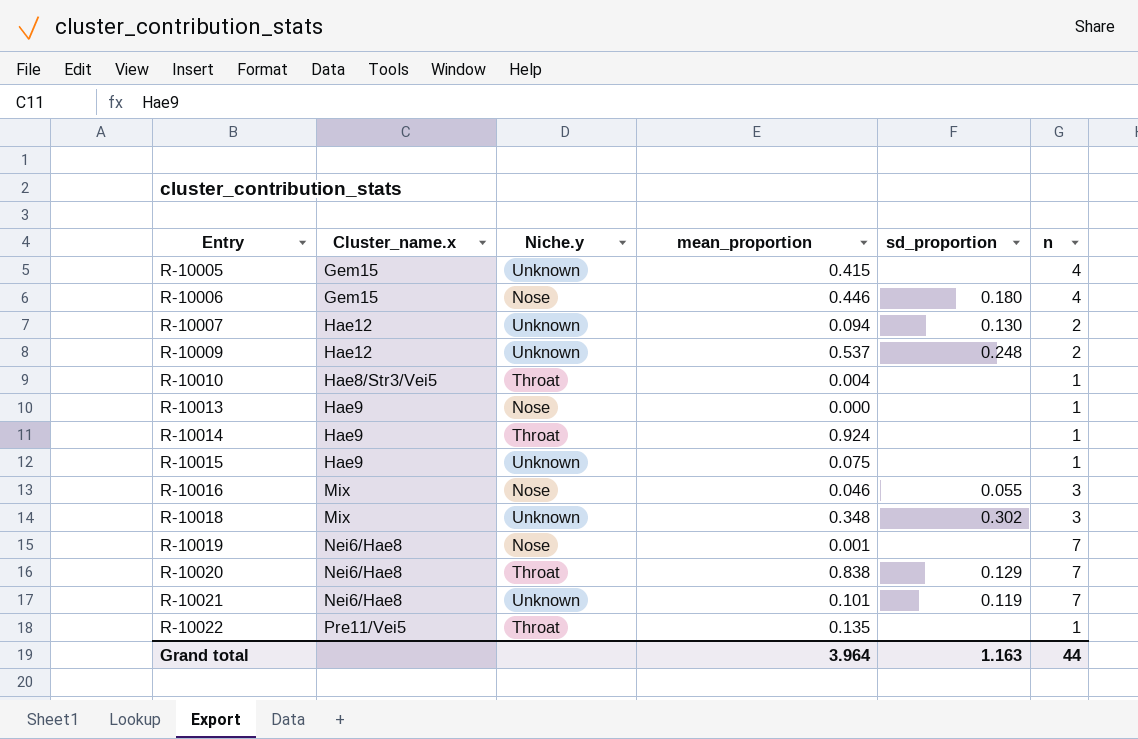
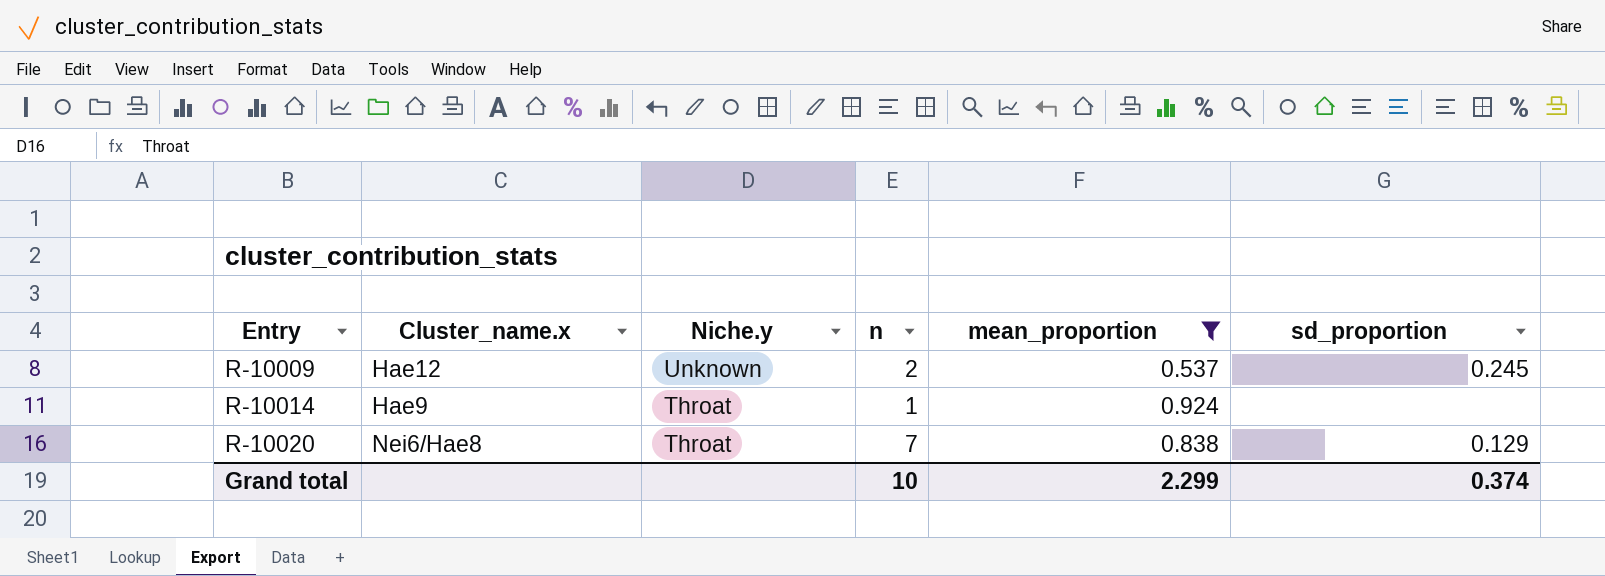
filter: none -> mean_proportion >= 0.537
column n | position: 6 -> 4
R-10009 | sd_proportion: 0.248 -> 0.245
Grand total | n: 44 -> 10
Grand total | mean_proportion: 3.964 -> 2.299
Grand total | sd_proportion: 1.163 -> 0.374

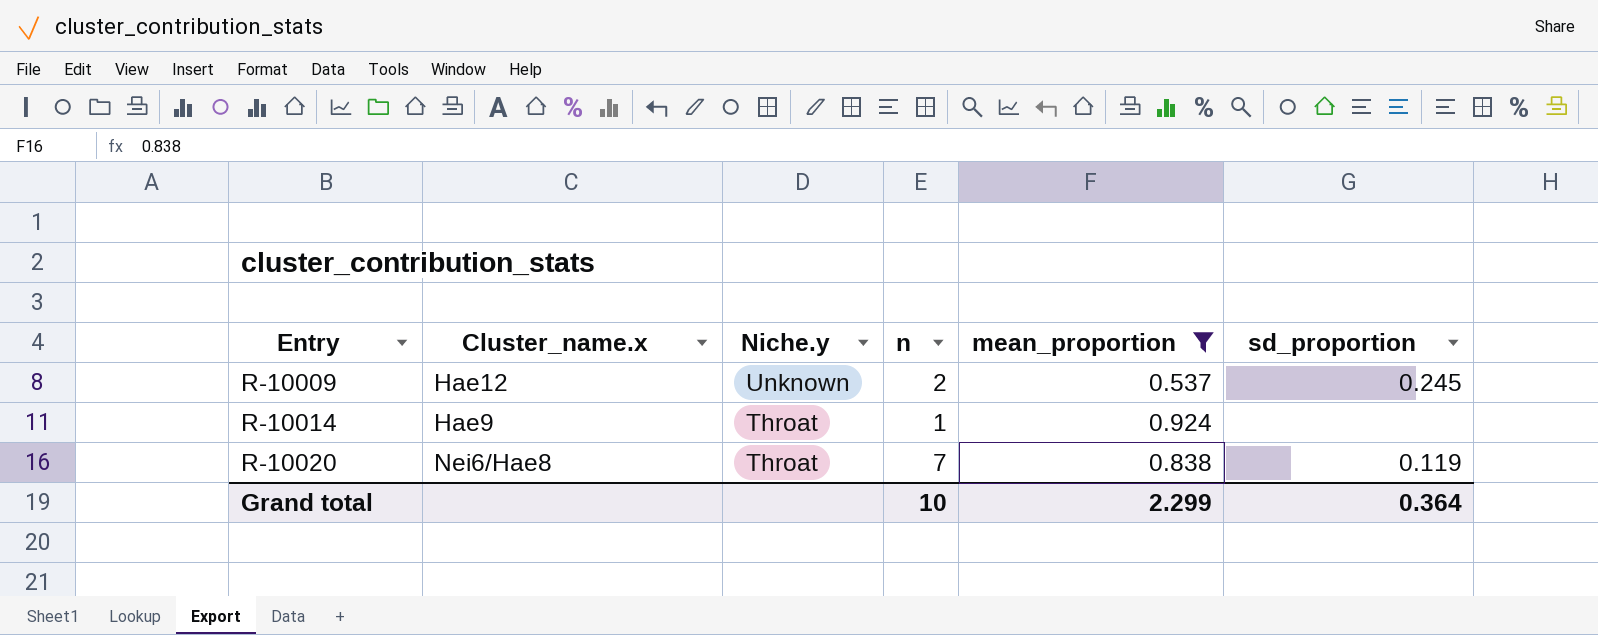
R-10020 | sd_proportion: 0.129 -> 0.119
Grand total | sd_proportion: 0.374 -> 0.364

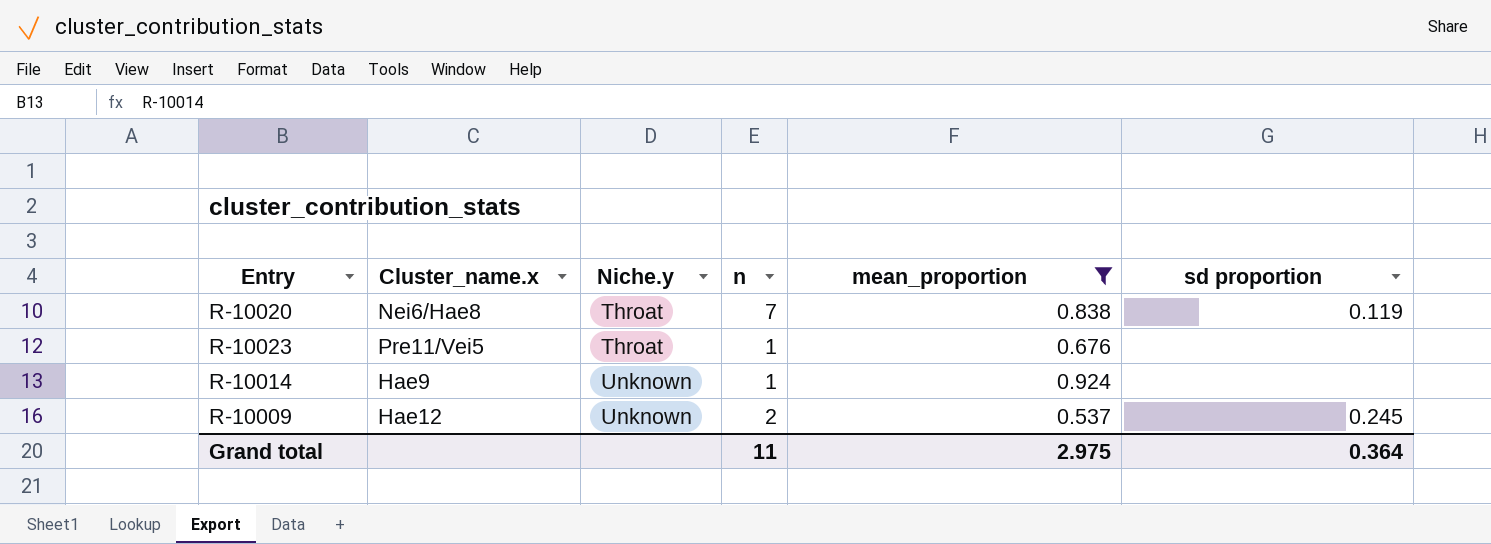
row order: Entry ascending -> Niche.y ascending
column name: sd_proportion -> sd proportion
row R-10023: none -> Pre11/Vei5 | Throat | 1 | 0.676 | none
R-10014 | Niche.y: Throat -> Unknown
Grand total | n: 10 -> 11
Grand total | mean_proportion: 2.299 -> 2.975

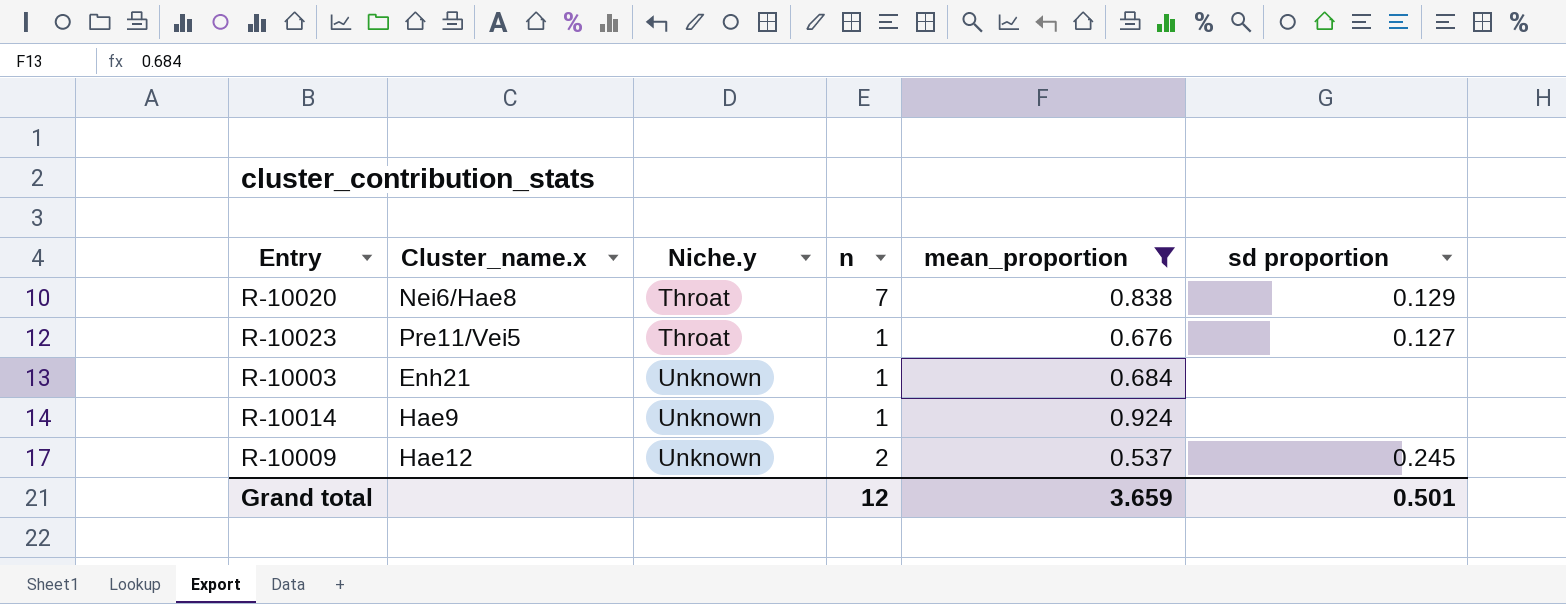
R-10020 | sd proportion: 0.119 -> 0.129
R-10023 | sd proportion: none -> 0.127
row R-10003: none -> Enh21 | Unknown | 1 | 0.684 | none
Grand total | n: 11 -> 12
Grand total | mean_proportion: 2.975 -> 3.659
Grand total | sd proportion: 0.364 -> 0.501

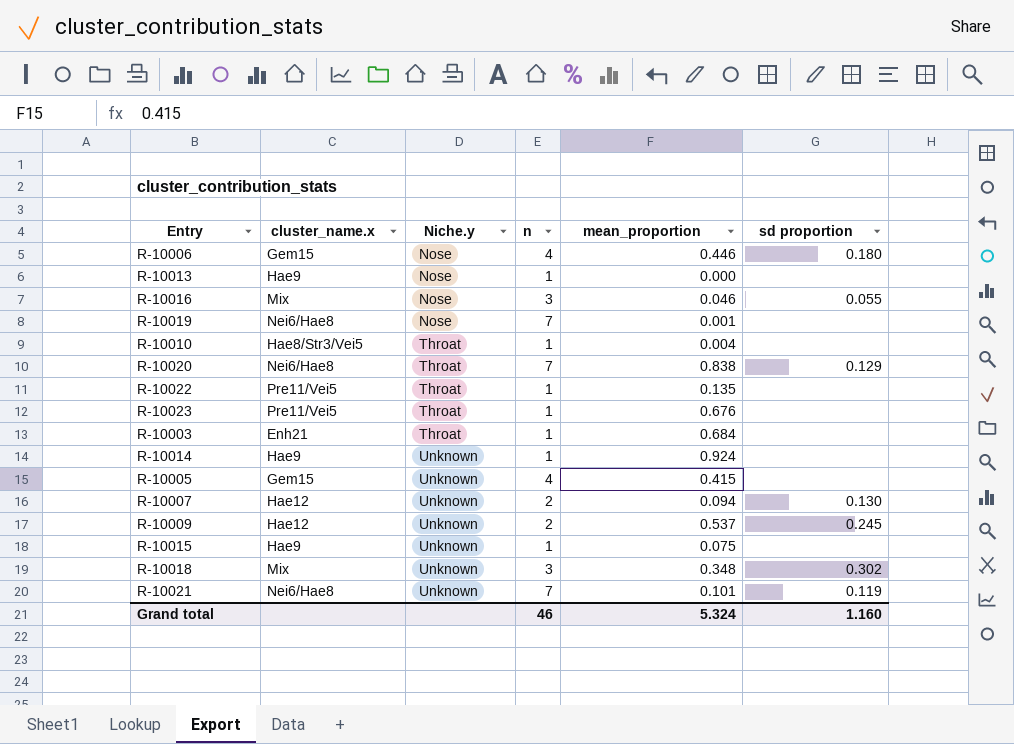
filter: mean_proportion >= 0.537 -> none
column name: Cluster_name.x -> cluster_name.x
R-10023 | sd proportion: 0.127 -> none
R-10003 | Niche.y: Unknown -> Throat
Grand total | n: 12 -> 46
Grand total | mean_proportion: 3.659 -> 5.324
Grand total | sd proportion: 0.501 -> 1.160

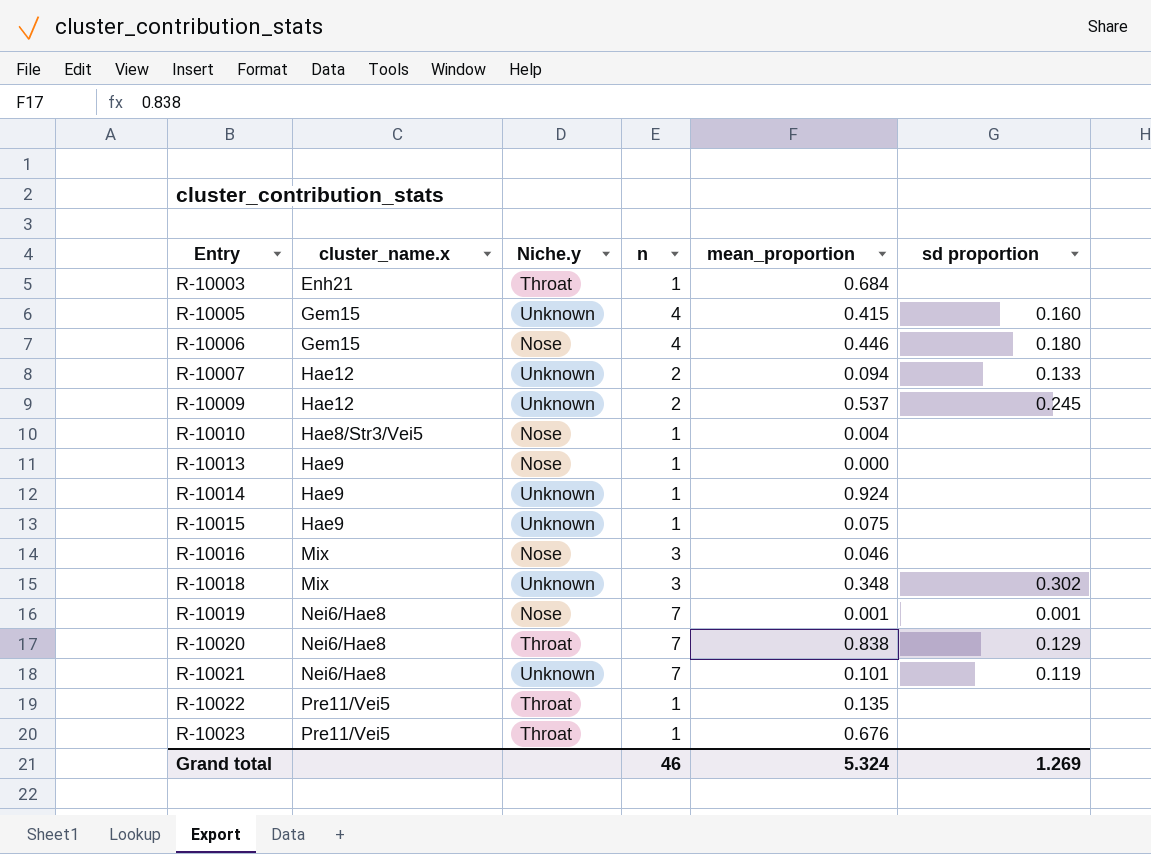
row order: Niche.y ascending -> Entry ascending
R-10005 | sd proportion: none -> 0.160
R-10007 | sd proportion: 0.130 -> 0.133
R-10010 | Niche.y: Throat -> Nose
R-10016 | sd proportion: 0.055 -> none
R-10019 | sd proportion: none -> 0.001
Grand total | sd proportion: 1.160 -> 1.269

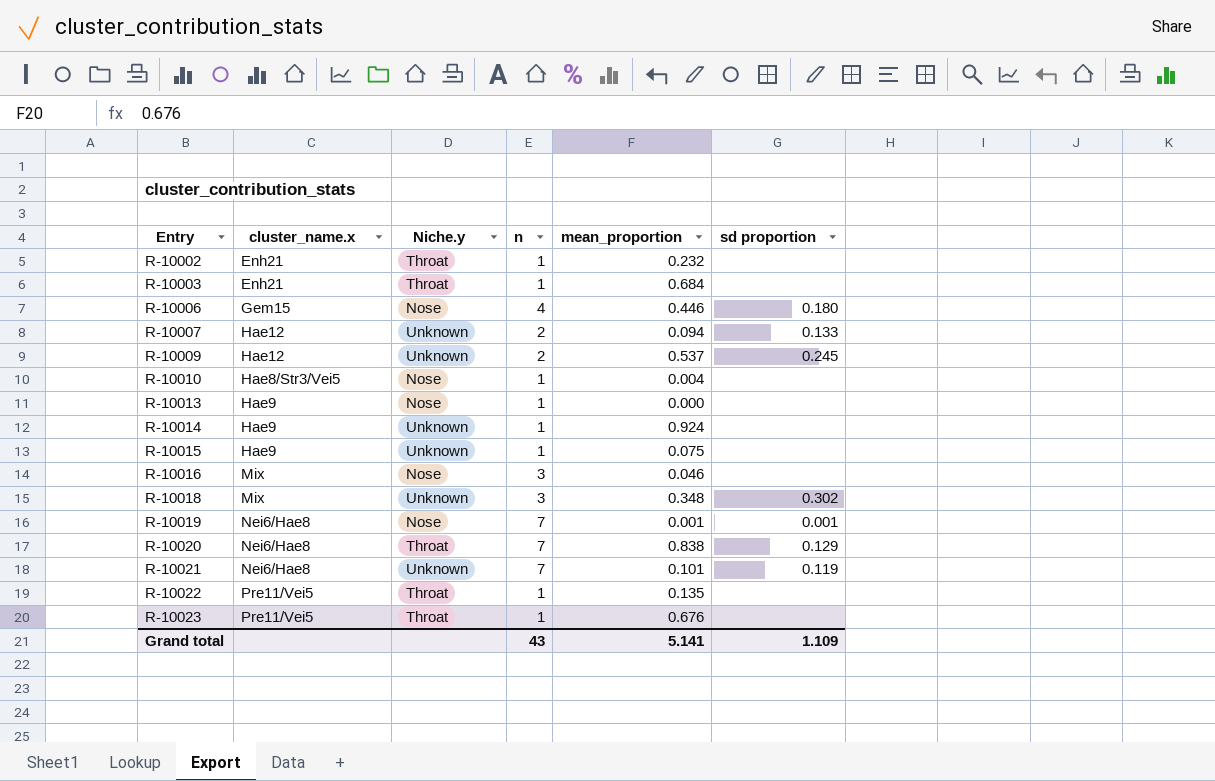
row R-10005: Gem15 | Unknown | 4 | 0.415 | 0.160 -> none
row R-10002: none -> Enh21 | Throat | 1 | 0.232 | none
Grand total | n: 46 -> 43
Grand total | mean_proportion: 5.324 -> 5.141
Grand total | sd proportion: 1.269 -> 1.109

